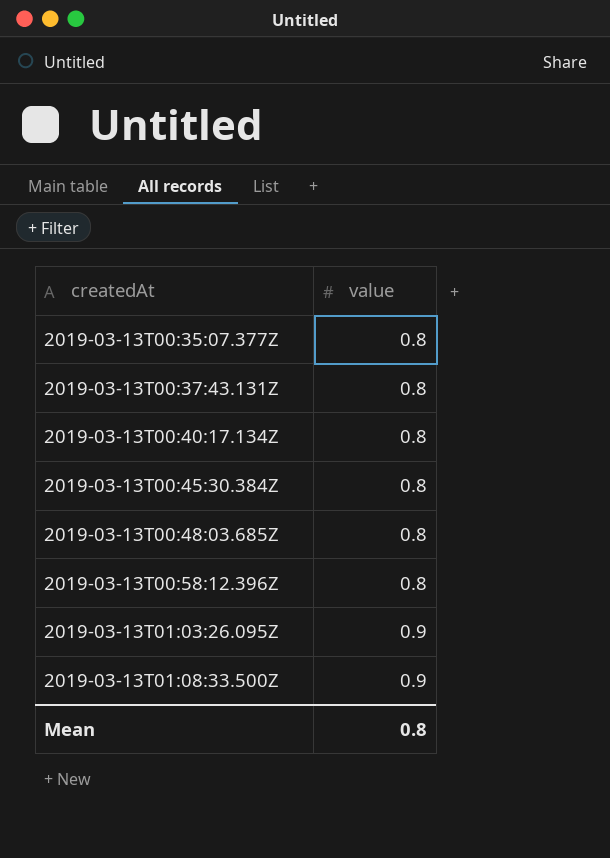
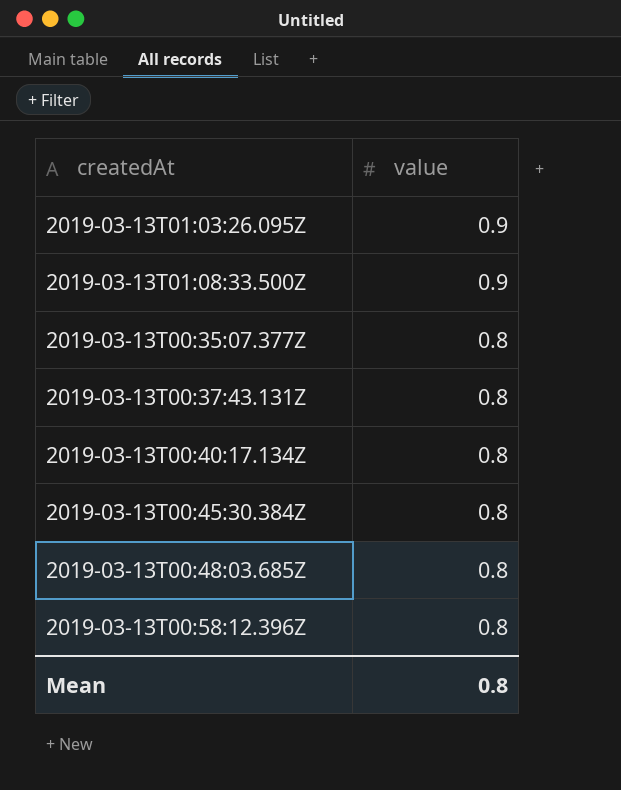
row order: createdAt ascending -> value descending

